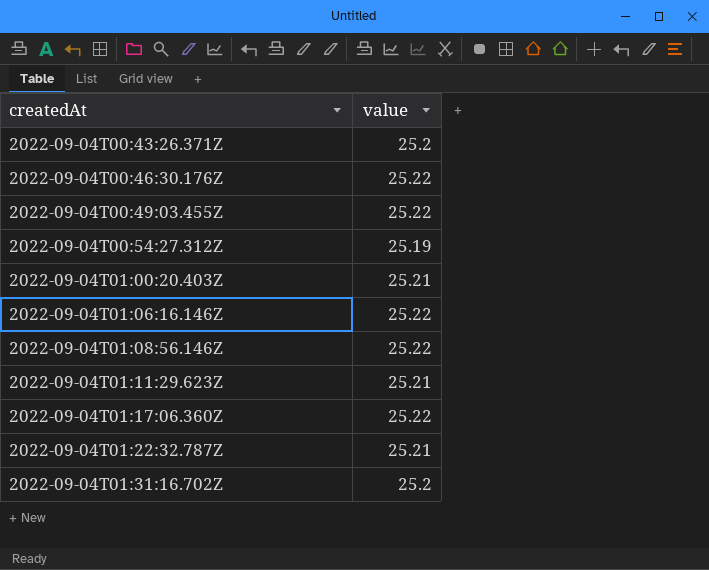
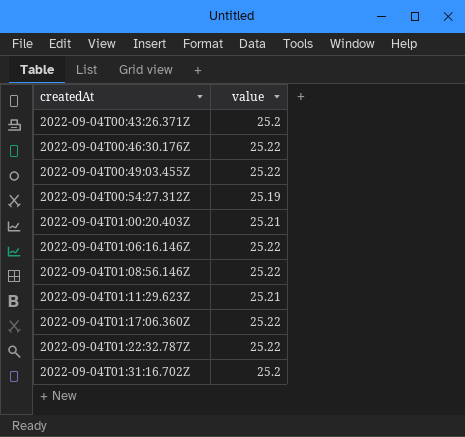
2022-09-04T01:22:32.787Z | value: 25.21 -> 25.22

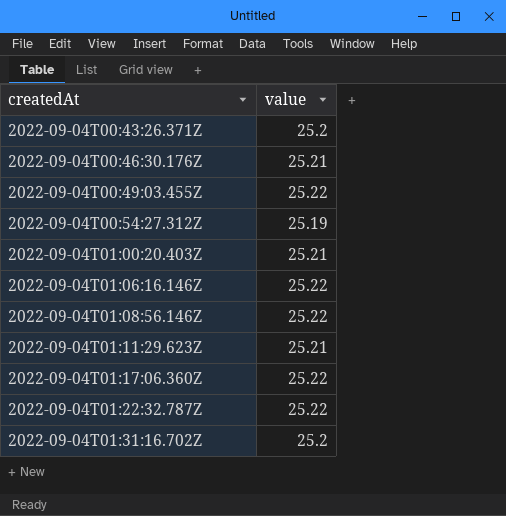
2022-09-04T00:46:30.176Z | value: 25.22 -> 25.21

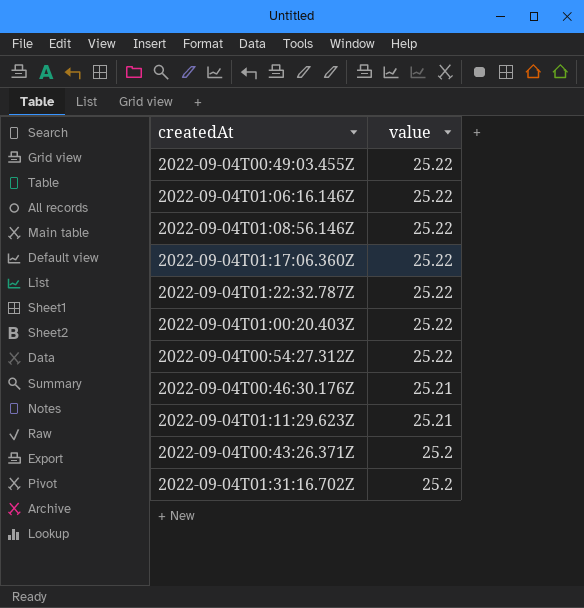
row order: createdAt ascending -> value descending
2022-09-04T01:00:20.403Z | value: 25.21 -> 25.22
2022-09-04T00:54:27.312Z | value: 25.19 -> 25.22

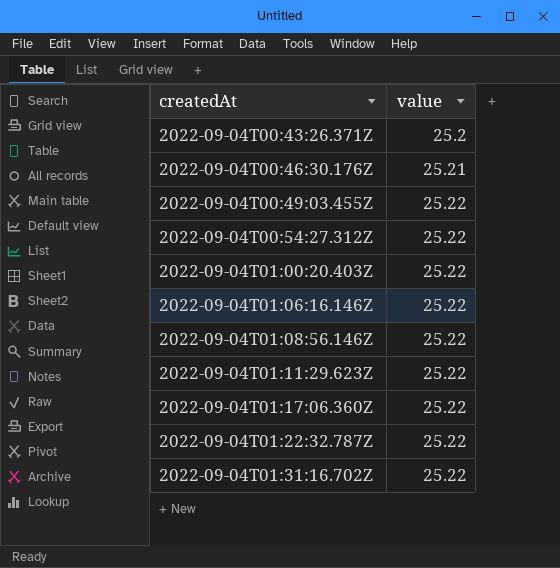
row order: value descending -> createdAt ascending
2022-09-04T01:11:29.623Z | value: 25.21 -> 25.22
2022-09-04T01:31:16.702Z | value: 25.2 -> 25.22

